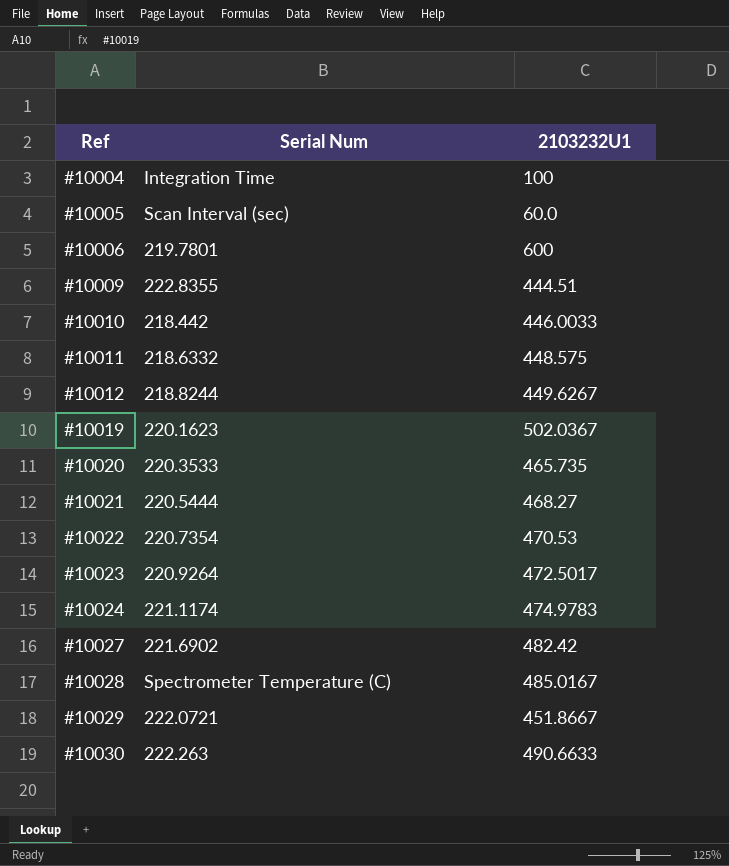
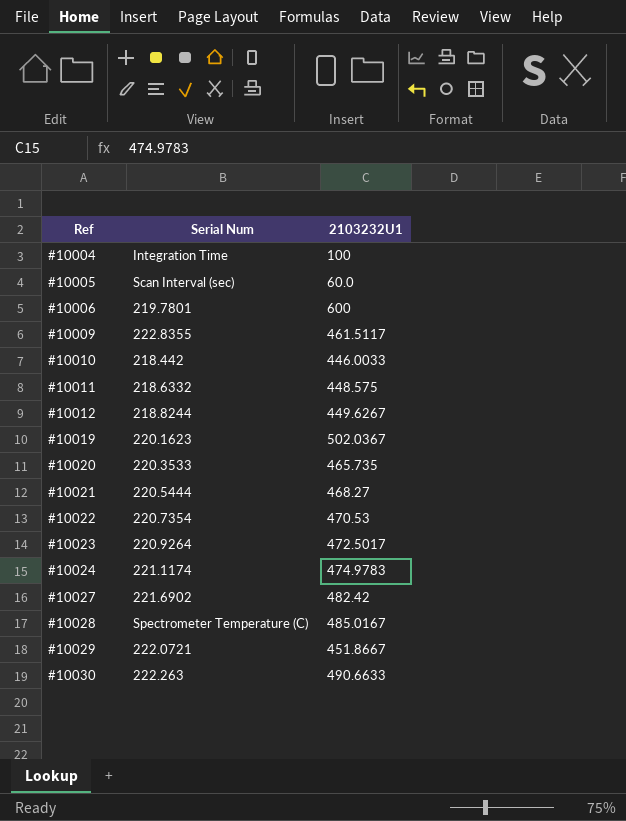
#10009 | 2103232U1: 444.51 -> 461.5117

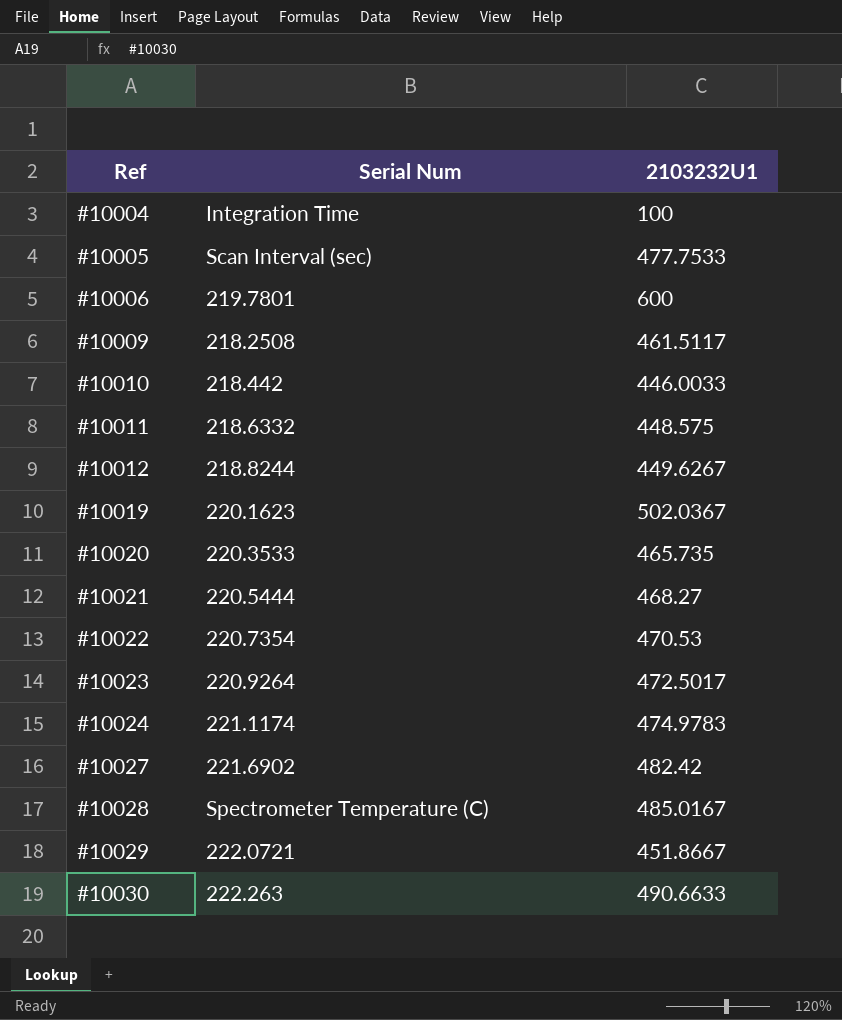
#10005 | 2103232U1: 60.0 -> 477.7533
#10009 | Serial Num: 222.8355 -> 218.2508

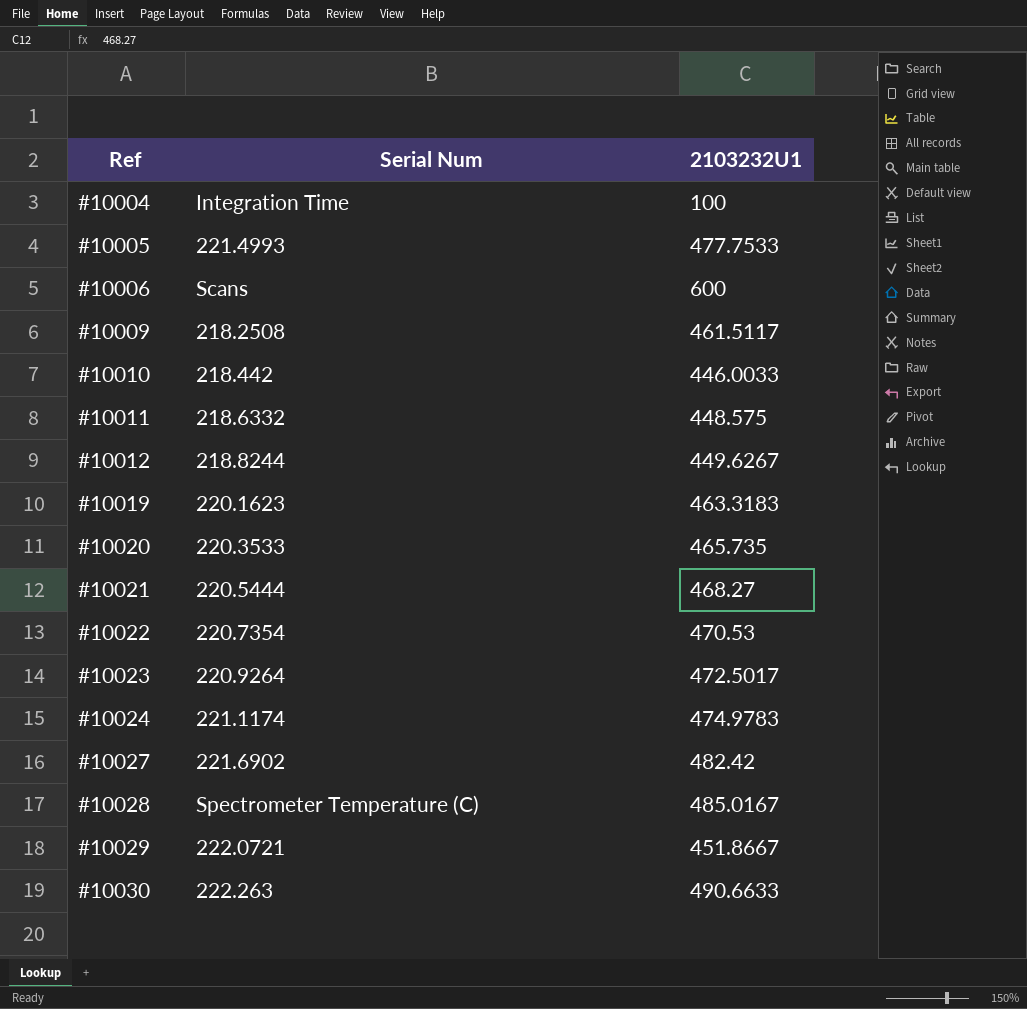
#10005 | Serial Num: Scan Interval (sec) -> 221.4993
#10006 | Serial Num: 219.7801 -> Scans
#10019 | 2103232U1: 502.0367 -> 463.3183

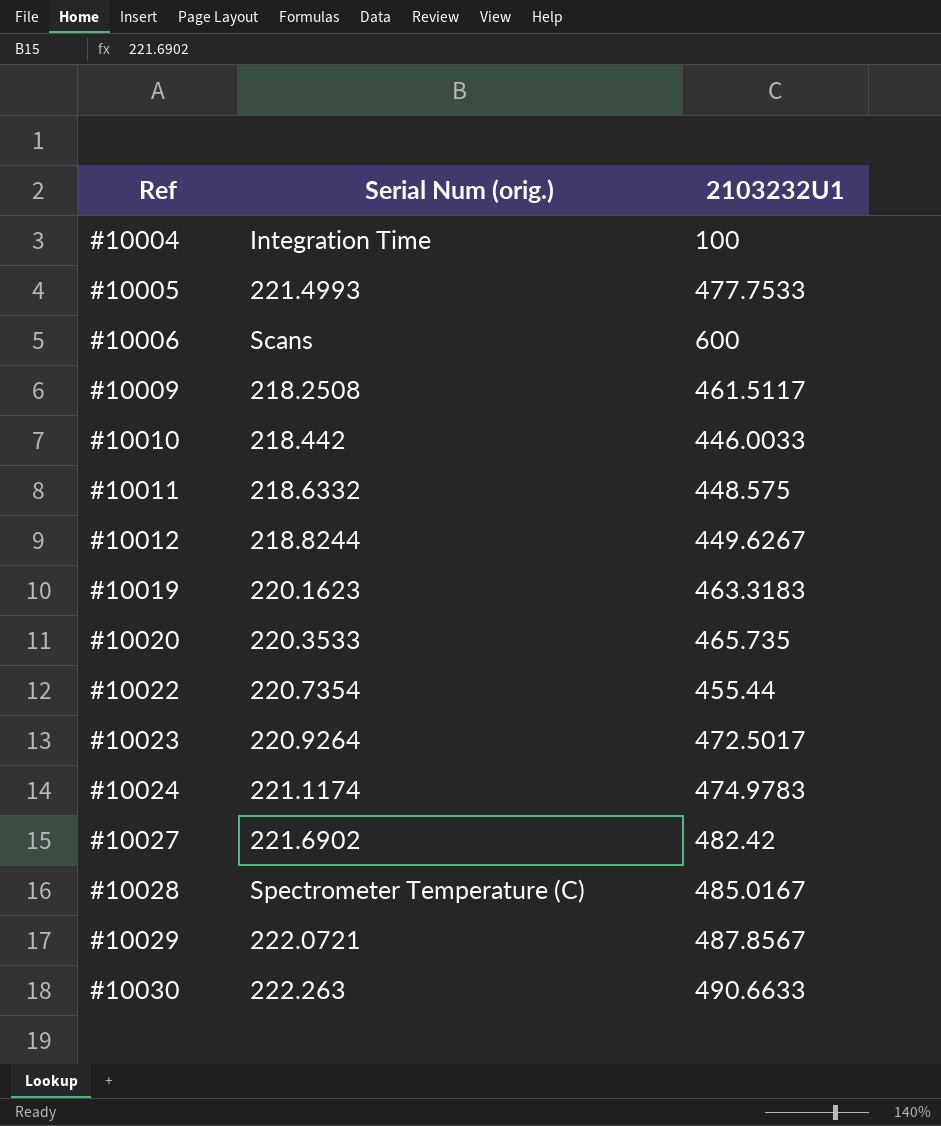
column name: Serial Num -> Serial Num (orig.)
row #10021: 220.5444 | 468.27 -> none
#10022 | 2103232U1: 470.53 -> 455.44
#10029 | 2103232U1: 451.8667 -> 487.8567

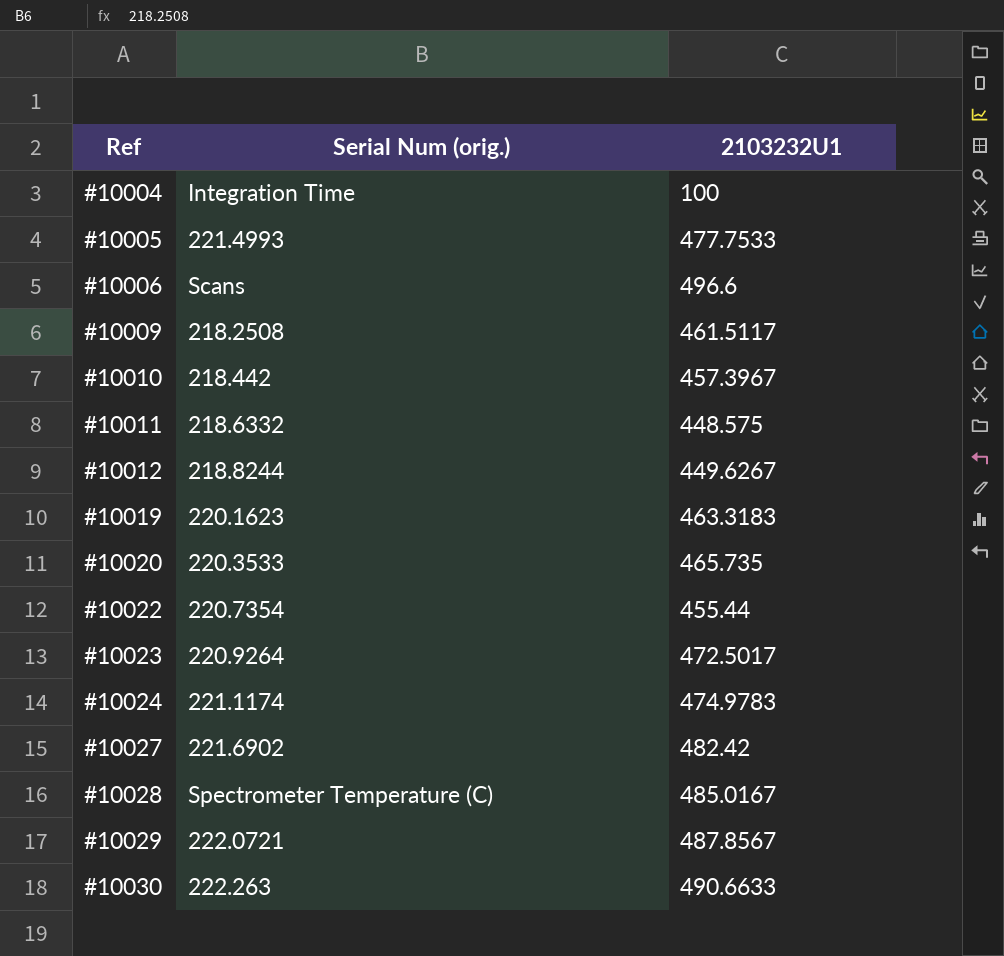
#10006 | 2103232U1: 600 -> 496.6
#10010 | 2103232U1: 446.0033 -> 457.3967

